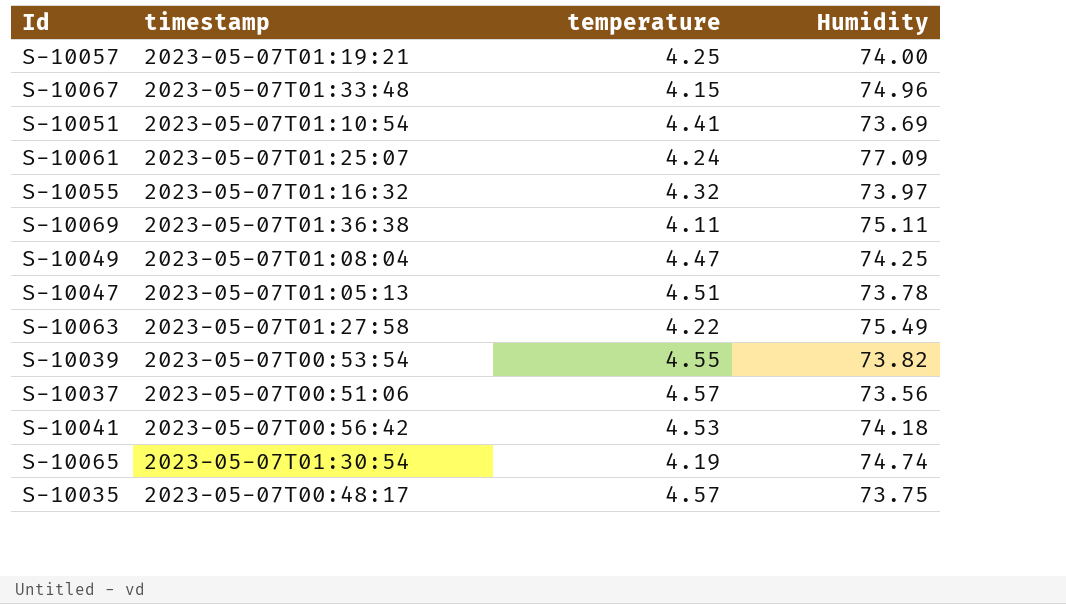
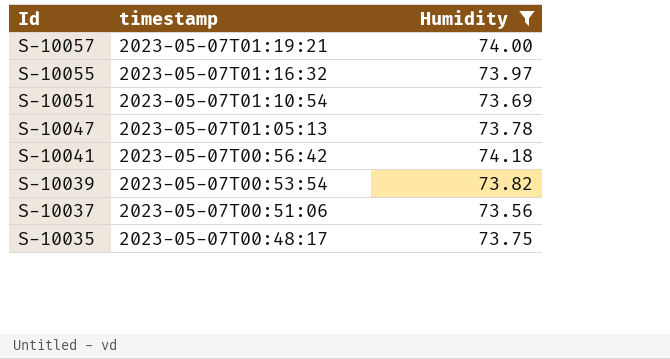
filter: none -> Humidity <= 74.18
row order: none -> Id descending
column temperature | position: 3 -> none

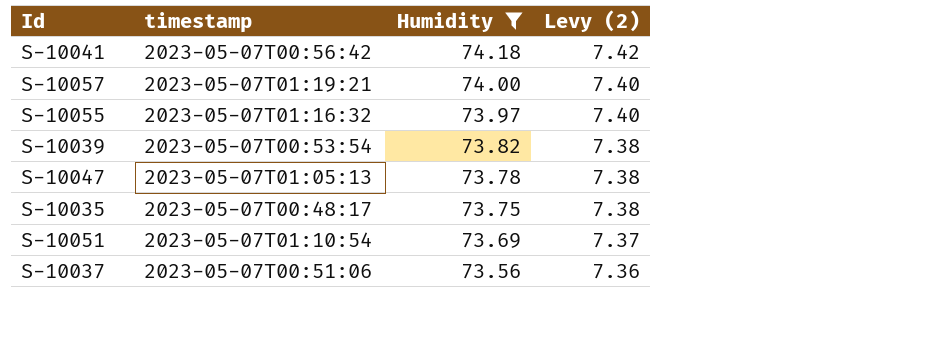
row order: Id descending -> Humidity descending
column Levy (2) | formula: none -> [Humidity] * 0.1

